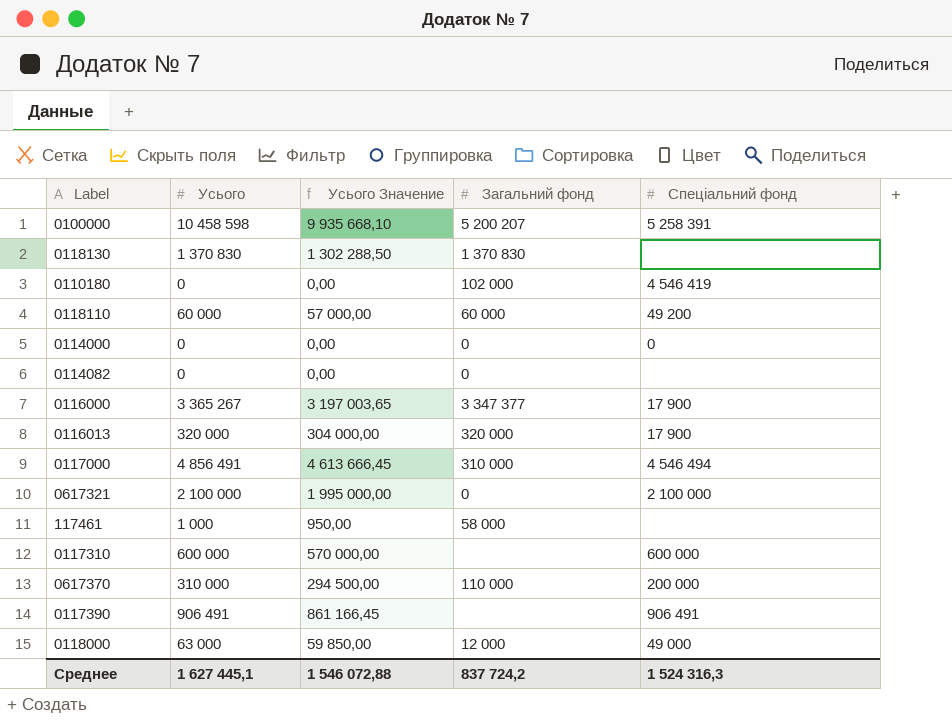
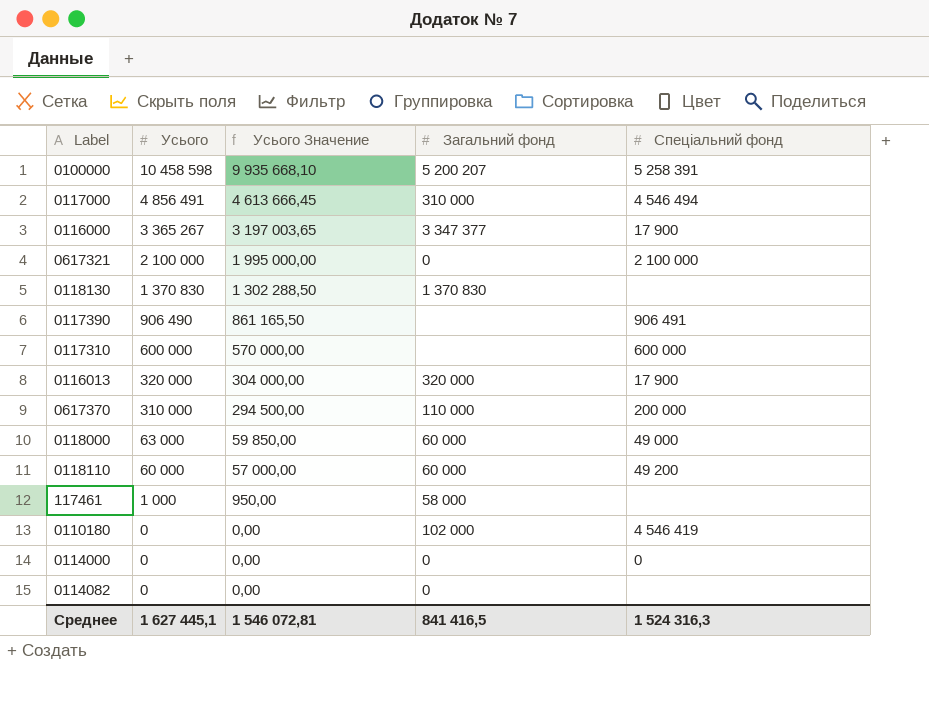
row order: none -> Усього descending
0117390 | Усього: 906 491 -> 906 490
0117390 | Усього Значение: 861 166,45 -> 861 165,50
0118000 | Загальний фонд: 12 000 -> 60 000
Среднее | Усього Значение: 1 546 072,88 -> 1 546 072,81
Среднее | Загальний фонд: 837 724,2 -> 841 416,5

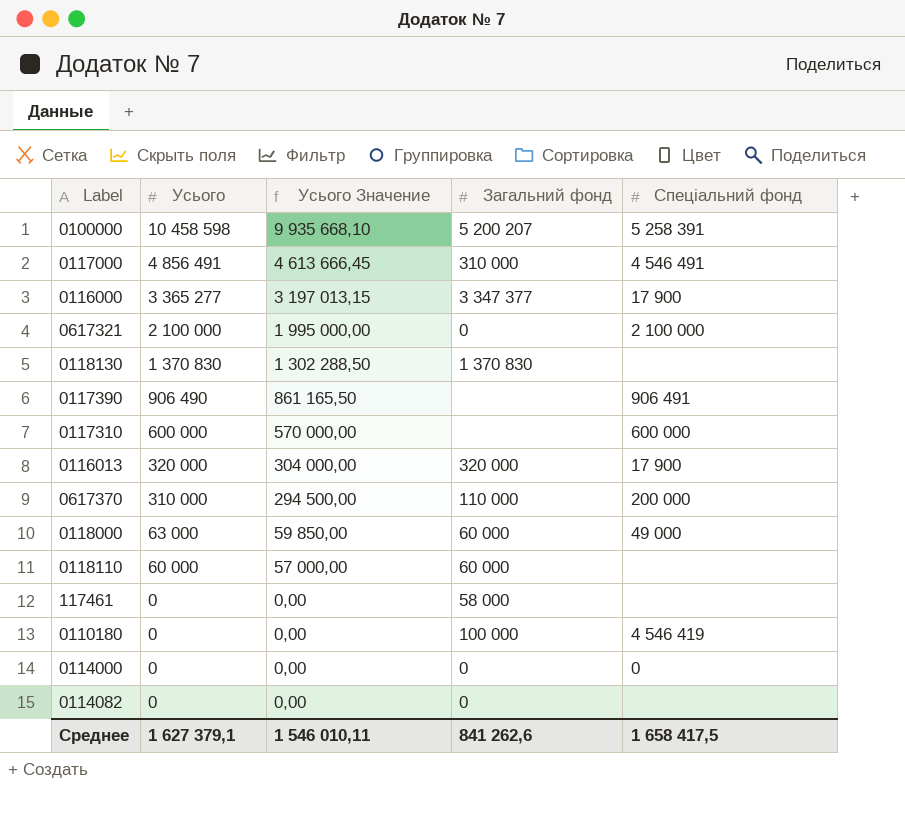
0117000 | Спеціальний фонд: 4 546 494 -> 4 546 491
0116000 | Усього: 3 365 267 -> 3 365 277
0116000 | Усього Значение: 3 197 003,65 -> 3 197 013,15
0118110 | Спеціальний фонд: 49 200 -> none
117461 | Усього: 1 000 -> 0
117461 | Усього Значение: 950,00 -> 0,00
0110180 | Загальний фонд: 102 000 -> 100 000
Среднее | Усього: 1 627 445,1 -> 1 627 379,1
Среднее | Усього Значение: 1 546 072,81 -> 1 546 010,11
Среднее | Загальний фонд: 841 416,5 -> 841 262,6
Среднее | Спеціальний фонд: 1 524 316,3 -> 1 658 417,5

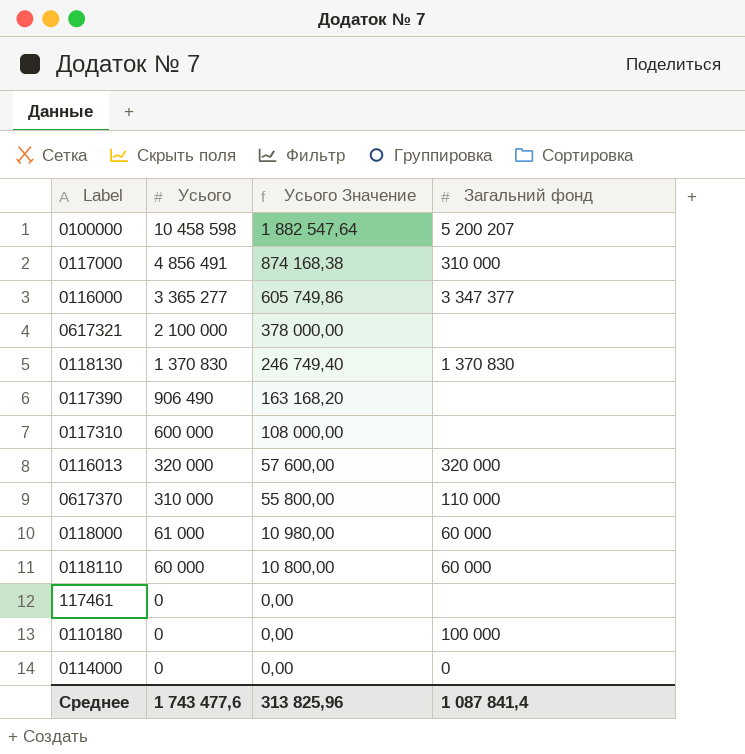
column Спеціальний фонд | position: 5 -> none
column Усього Значение | formula: [Усього] * 0,95 -> [Усього] * 0,18
row 0114082: 0 | 0,00 | 0 | none -> none
0617321 | Загальний фонд: 0 -> none
0118000 | Усього: 63 000 -> 61 000
117461 | Загальний фонд: 58 000 -> none
Среднее | Усього: 1 627 379,1 -> 1 743 477,6
Среднее | Усього Значение: 1 546 010,11 -> 313 825,96
Среднее | Загальний фонд: 841 262,6 -> 1 087 841,4

